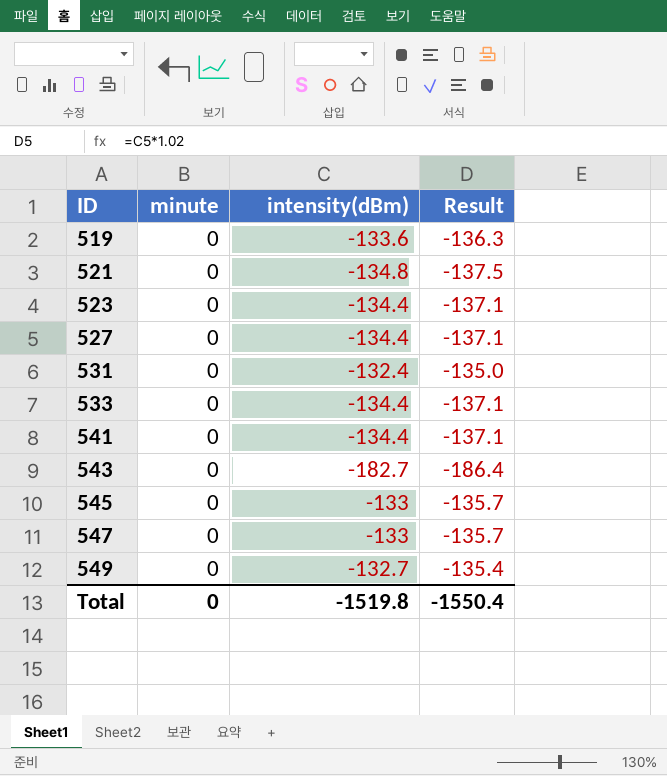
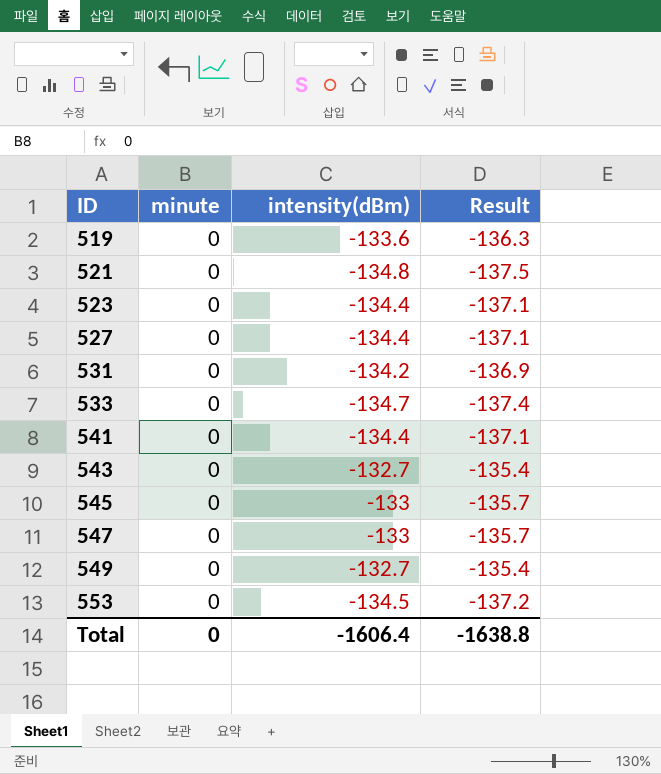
531 | intensity(dBm): -132.4 -> -134.2
531 | Result: -135.0 -> -136.9
533 | intensity(dBm): -134.4 -> -134.7
533 | Result: -137.1 -> -137.4
543 | intensity(dBm): -182.7 -> -132.7
543 | Result: -186.4 -> -135.4
row 553: none -> 0 | -134.5 | -137.2
Total | intensity(dBm): -1519.8 -> -1606.4
Total | Result: -1550.4 -> -1638.8

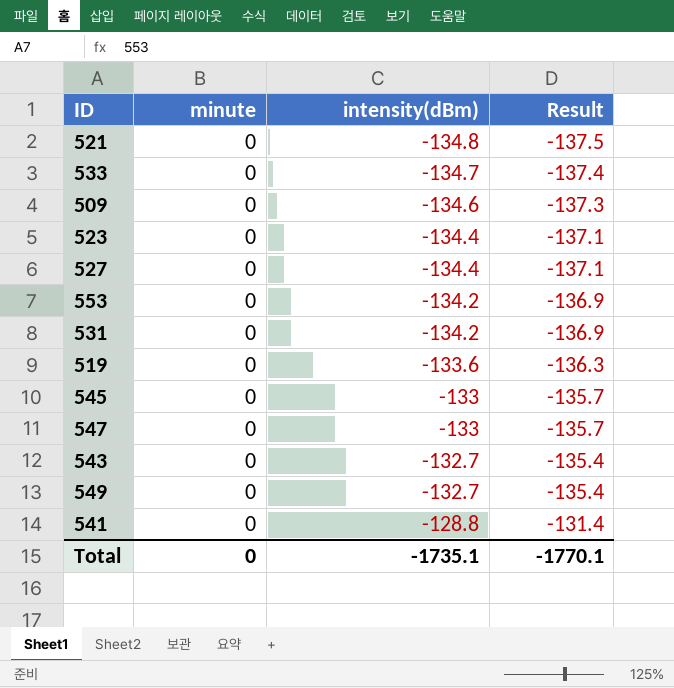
row order: ID ascending -> intensity(dBm) ascending
row 509: none -> 0 | -134.6 | -137.3
553 | intensity(dBm): -134.5 -> -134.2
553 | Result: -137.2 -> -136.9
541 | intensity(dBm): -134.4 -> -128.8
541 | Result: -137.1 -> -131.4
Total | intensity(dBm): -1606.4 -> -1735.1
Total | Result: -1638.8 -> -1770.1

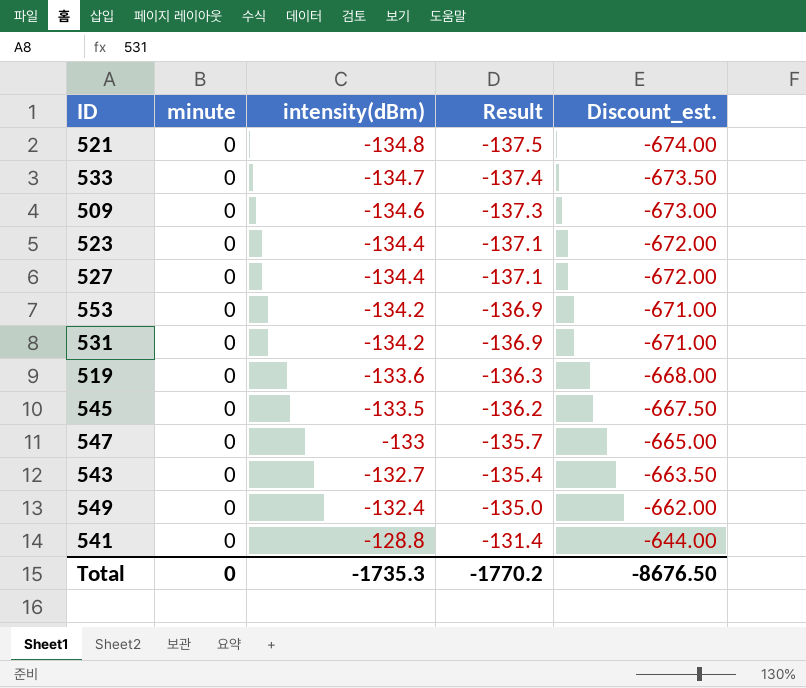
column Discount_est. | formula: none -> [intensity(dBm)] * 5
545 | intensity(dBm): -133 -> -133.5
545 | Result: -135.7 -> -136.2
549 | intensity(dBm): -132.7 -> -132.4
549 | Result: -135.4 -> -135.0
Total | intensity(dBm): -1735.1 -> -1735.3
Total | Result: -1770.1 -> -1770.2

